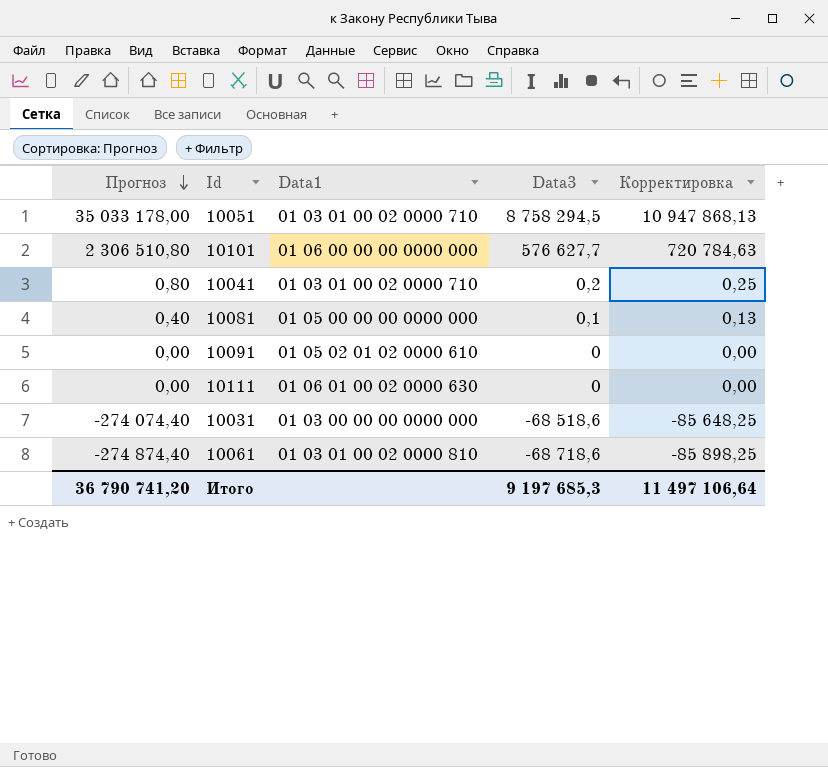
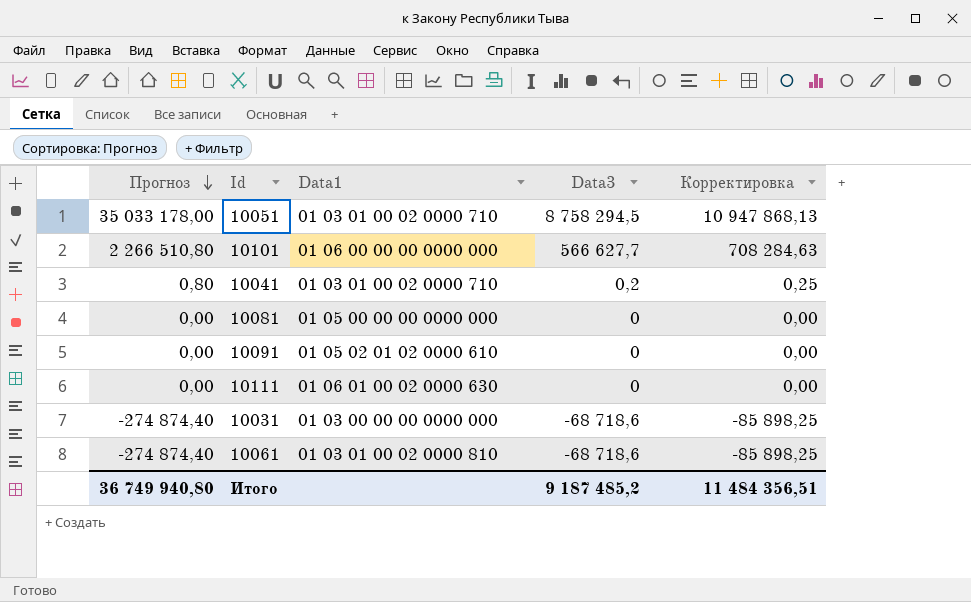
10101 | Прогноз: 2 306 510,80 -> 2 266 510,80
10101 | Data3: 576 627,7 -> 566 627,7
10101 | Корректировка: 720 784,63 -> 708 284,63
10081 | Прогноз: 0,40 -> 0,00
10081 | Data3: 0,1 -> 0
10081 | Корректировка: 0,13 -> 0,00
10031 | Прогноз: -274 074,40 -> -274 874,40
10031 | Data3: -68 518,6 -> -68 718,6
10031 | Корректировка: -85 648,25 -> -85 898,25
Итого | Прогноз: 36 790 741,20 -> 36 749 940,80
Итого | Data3: 9 197 685,3 -> 9 187 485,2
Итого | Корректировка: 11 497 106,64 -> 11 484 356,51

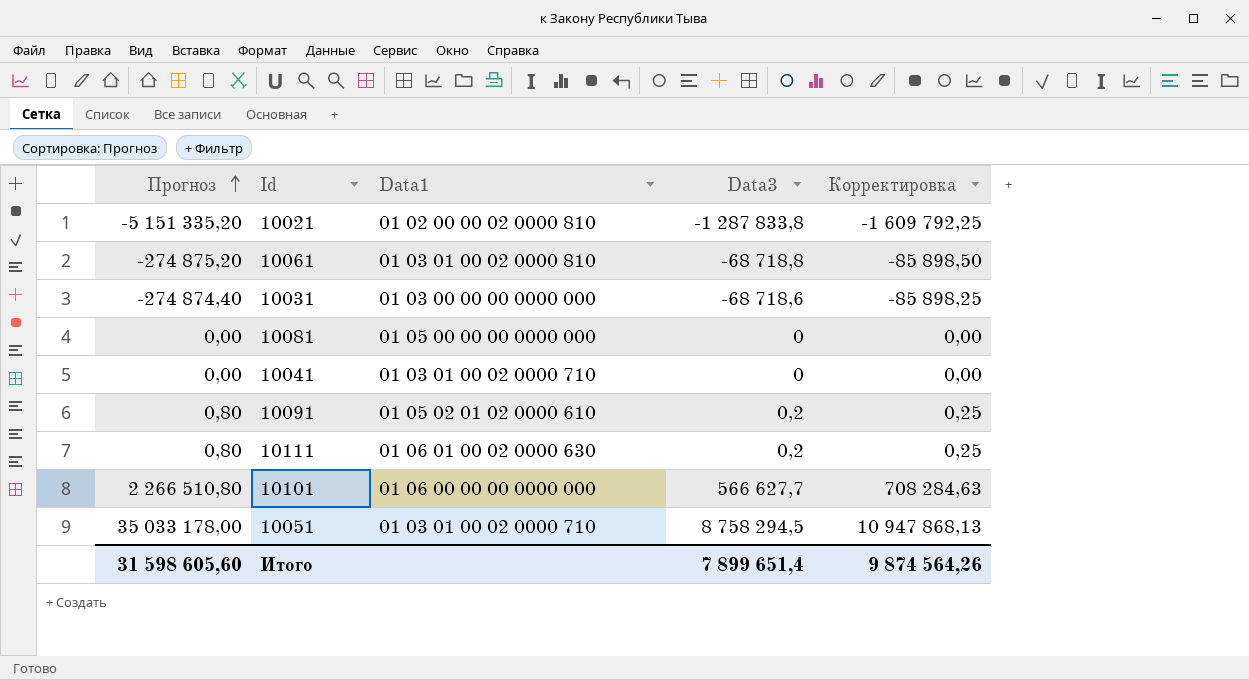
row order: Прогноз descending -> Прогноз ascending
row 10021: none -> -5 151 335,20 | 01 02 00 00 02 0000 810 | -1 287 833,8 | -1 609 792,25
10061 | Прогноз: -274 874,40 -> -274 875,20
10061 | Data3: -68 718,6 -> -68 718,8
10061 | Корректировка: -85 898,25 -> -85 898,50
10041 | Прогноз: 0,80 -> 0,00
10041 | Data3: 0,2 -> 0
10041 | Корректировка: 0,25 -> 0,00
10091 | Прогноз: 0,00 -> 0,80
10091 | Data3: 0 -> 0,2
10091 | Корректировка: 0,00 -> 0,25
10111 | Прогноз: 0,00 -> 0,80
10111 | Data3: 0 -> 0,2
10111 | Корректировка: 0,00 -> 0,25
Итого | Прогноз: 36 749 940,80 -> 31 598 605,60
Итого | Data3: 9 187 485,2 -> 7 899 651,4
Итого | Корректировка: 11 484 356,51 -> 9 874 564,26

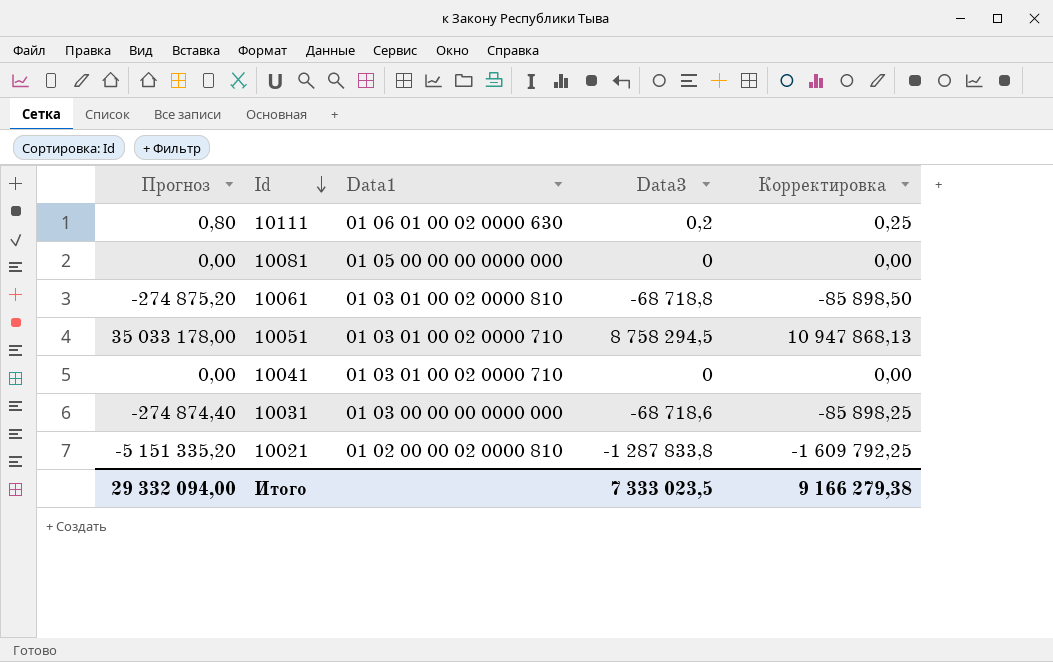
row order: Прогноз ascending -> Id descending
row 10091: 0,80 | 01 05 02 01 02 0000 610 | 0,2 | 0,25 -> none
row 10101: 2 266 510,80 | 01 06 00 00 00 0000 000 | 566 627,7 | 708 284,63 -> none
Итого | Прогноз: 31 598 605,60 -> 29 332 094,00
Итого | Data3: 7 899 651,4 -> 7 333 023,5
Итого | Корректировка: 9 874 564,26 -> 9 166 279,38

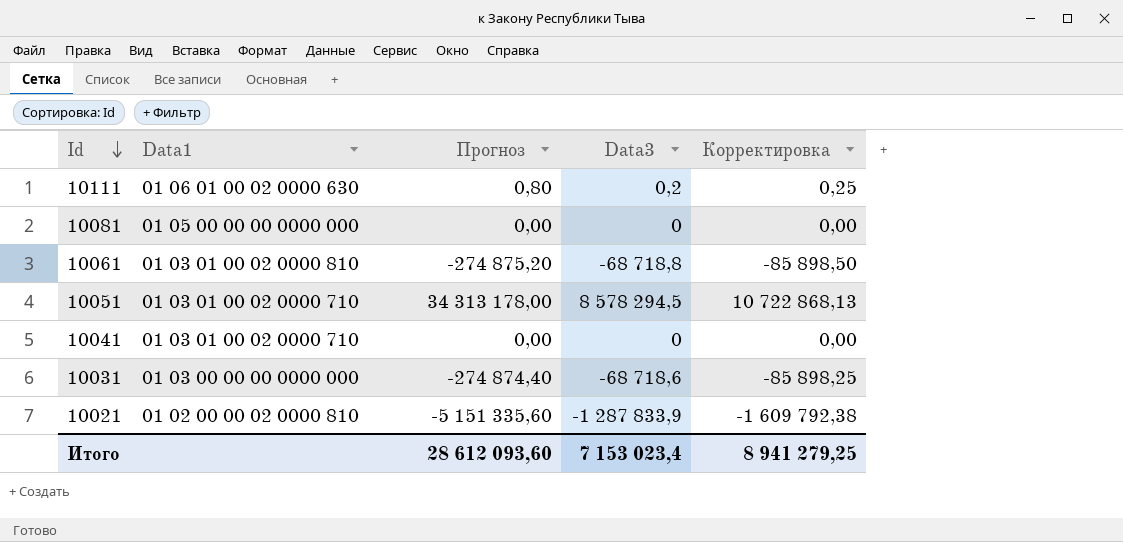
column Прогноз | position: 1 -> 3
10051 | Прогноз: 35 033 178,00 -> 34 313 178,00
10051 | Data3: 8 758 294,5 -> 8 578 294,5
10051 | Корректировка: 10 947 868,13 -> 10 722 868,13
10021 | Прогноз: -5 151 335,20 -> -5 151 335,60
10021 | Data3: -1 287 833,8 -> -1 287 833,9
10021 | Корректировка: -1 609 792,25 -> -1 609 792,38
Итого | Прогноз: 29 332 094,00 -> 28 612 093,60
Итого | Data3: 7 333 023,5 -> 7 153 023,4
Итого | Корректировка: 9 166 279,38 -> 8 941 279,25

